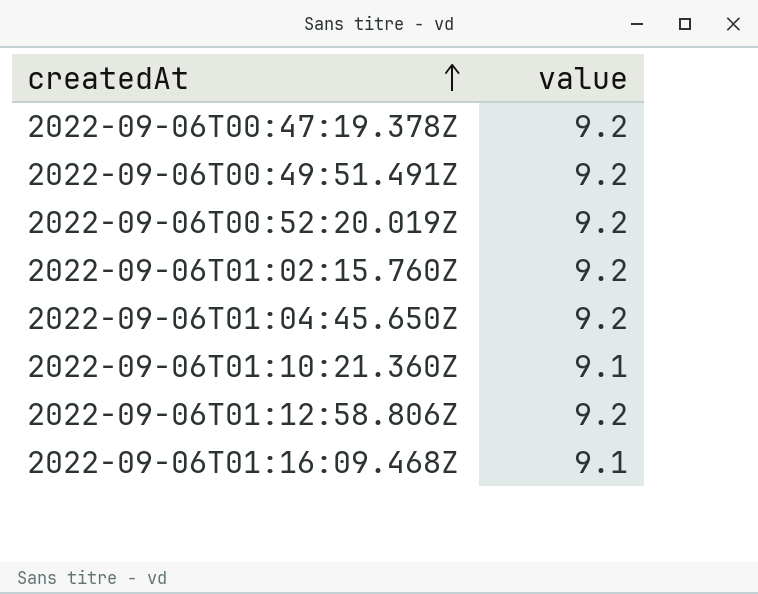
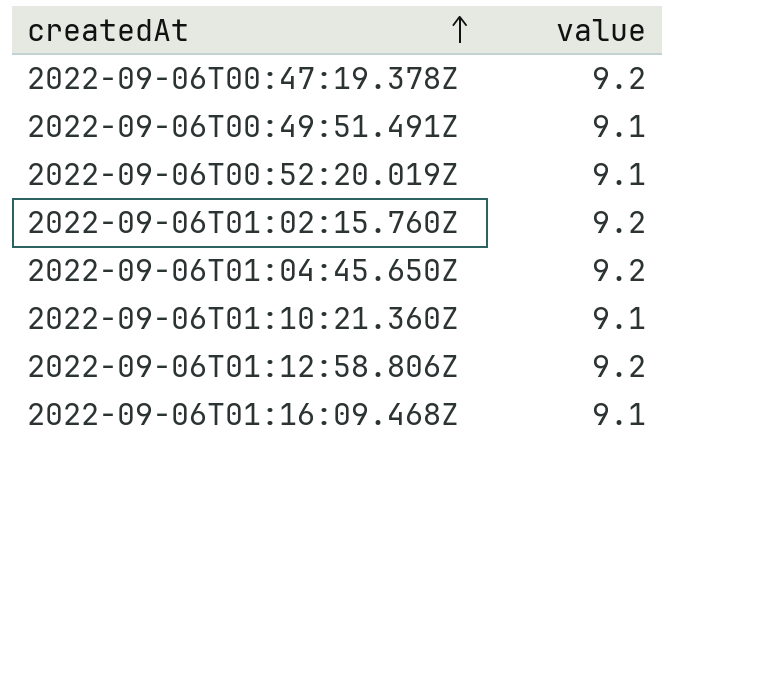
2022-09-06T00:49:51.491Z | value: 9.2 -> 9.1
2022-09-06T00:52:20.019Z | value: 9.2 -> 9.1

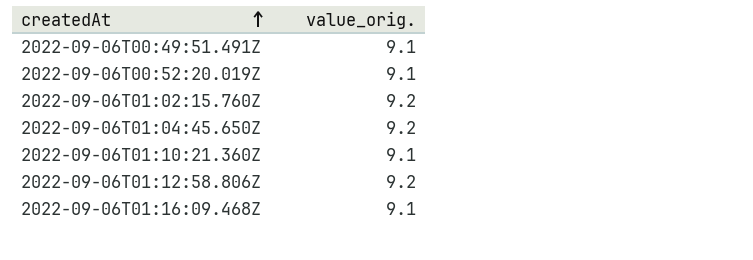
column name: value -> value_orig.
row 2022-09-06T00:47:19.378Z: 9.2 -> none

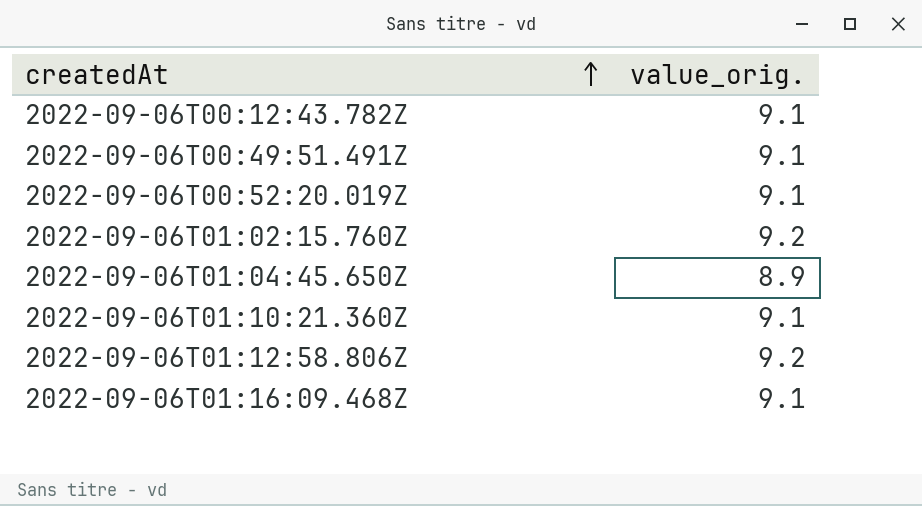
row 2022-09-06T00:12:43.782Z: none -> 9.1
2022-09-06T01:04:45.650Z | value_orig.: 9.2 -> 8.9

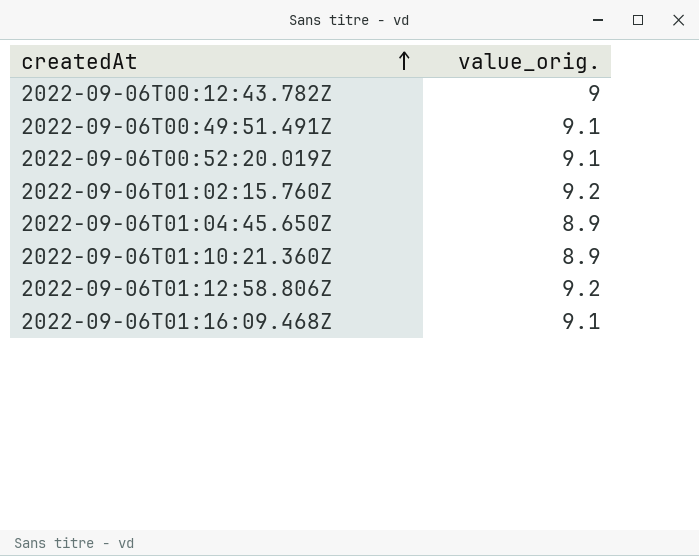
2022-09-06T00:12:43.782Z | value_orig.: 9.1 -> 9
2022-09-06T01:10:21.360Z | value_orig.: 9.1 -> 8.9

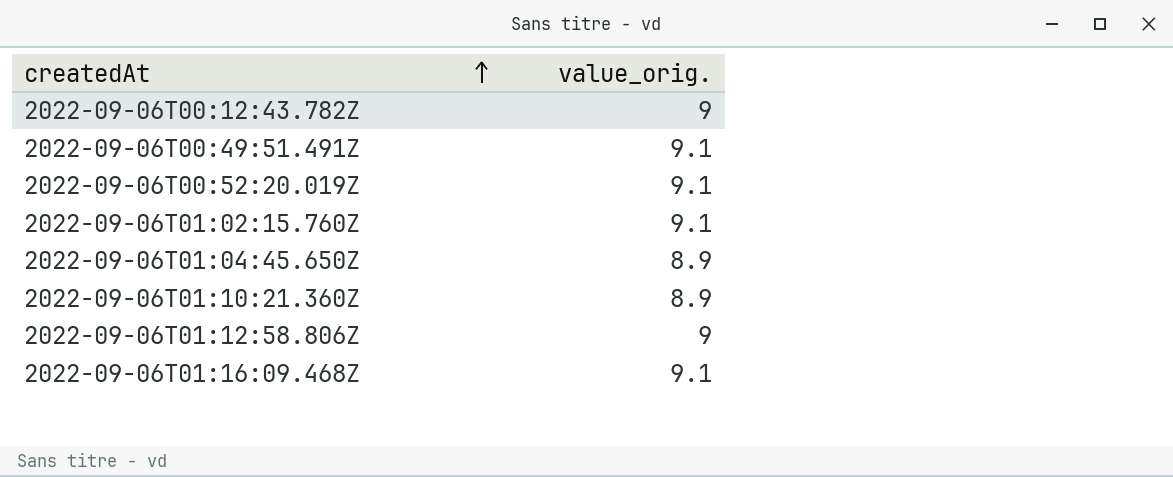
2022-09-06T01:02:15.760Z | value_orig.: 9.2 -> 9.1
2022-09-06T01:12:58.806Z | value_orig.: 9.2 -> 9

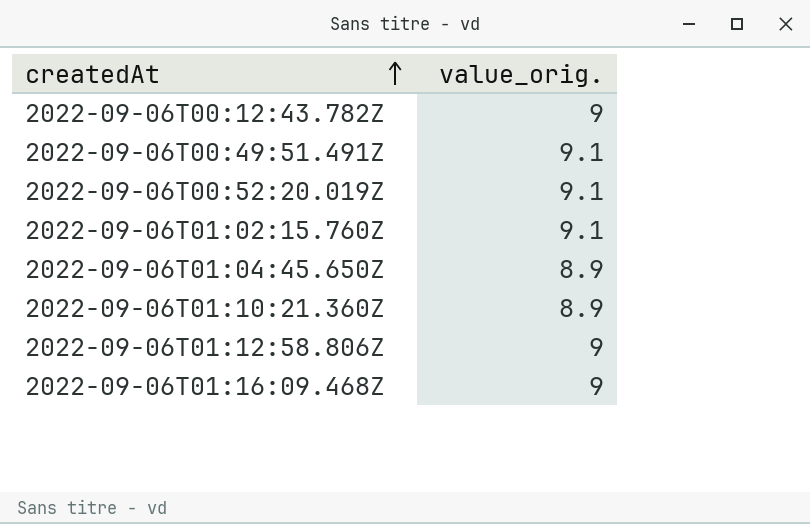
2022-09-06T01:16:09.468Z | value_orig.: 9.1 -> 9

